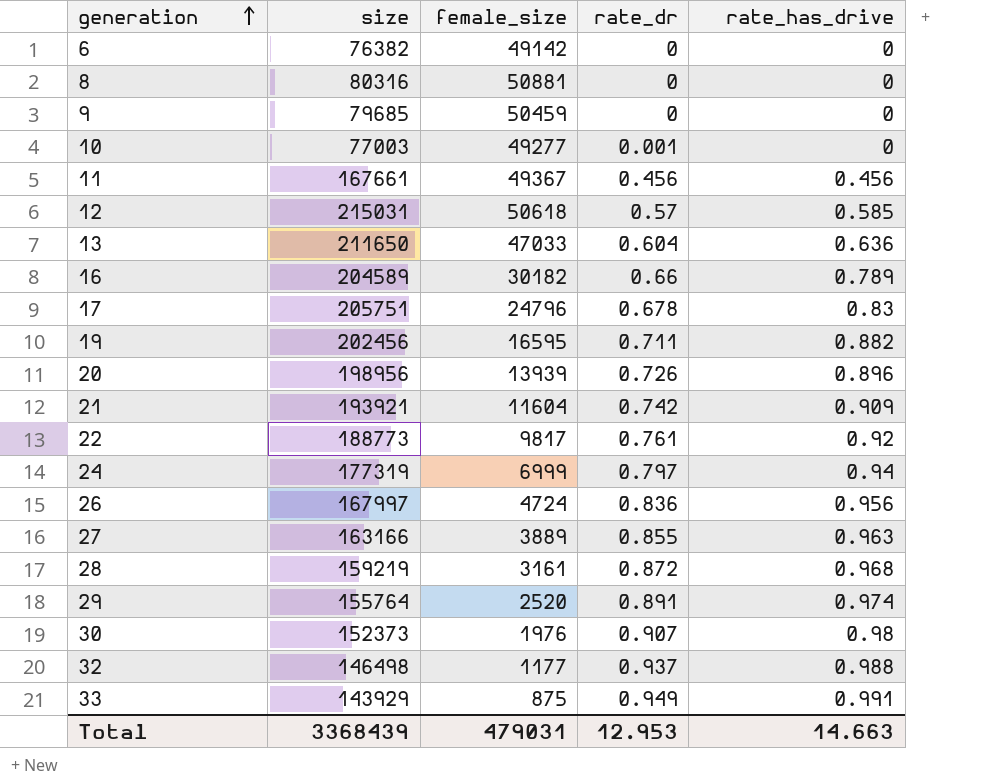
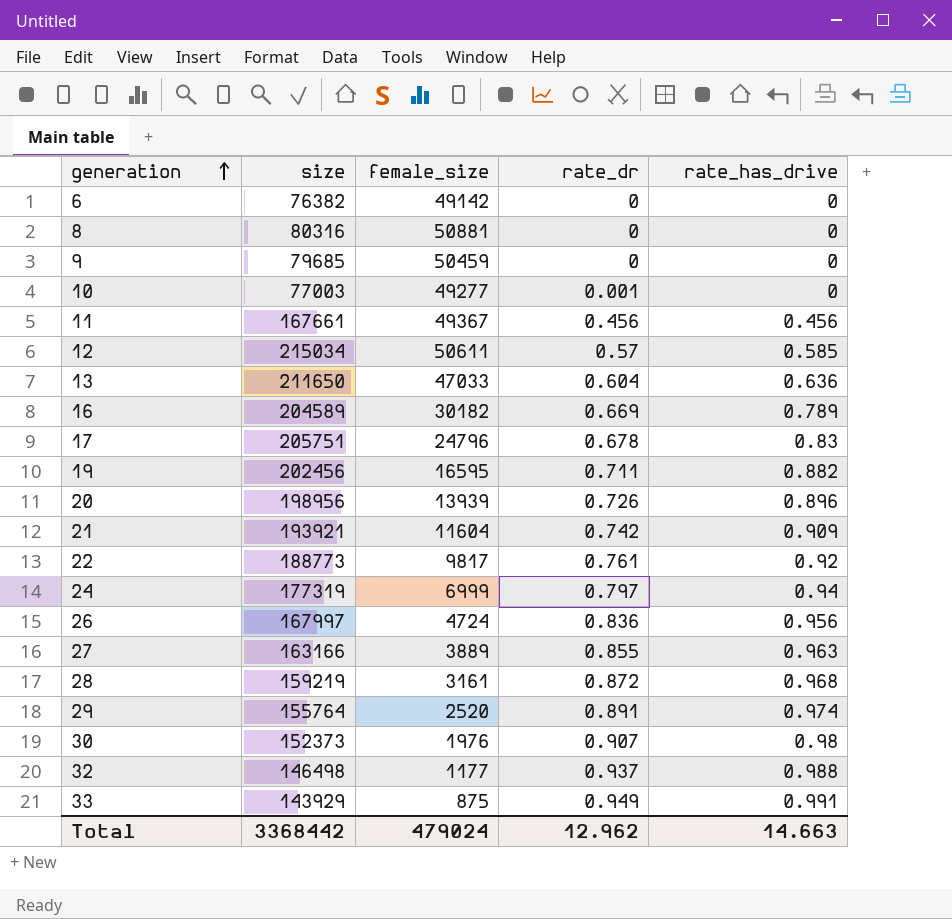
12 | size: 215031 -> 215034
12 | female_size: 50618 -> 50611
16 | rate_dr: 0.66 -> 0.669
Total | size: 3368439 -> 3368442
Total | female_size: 479031 -> 479024
Total | rate_dr: 12.953 -> 12.962

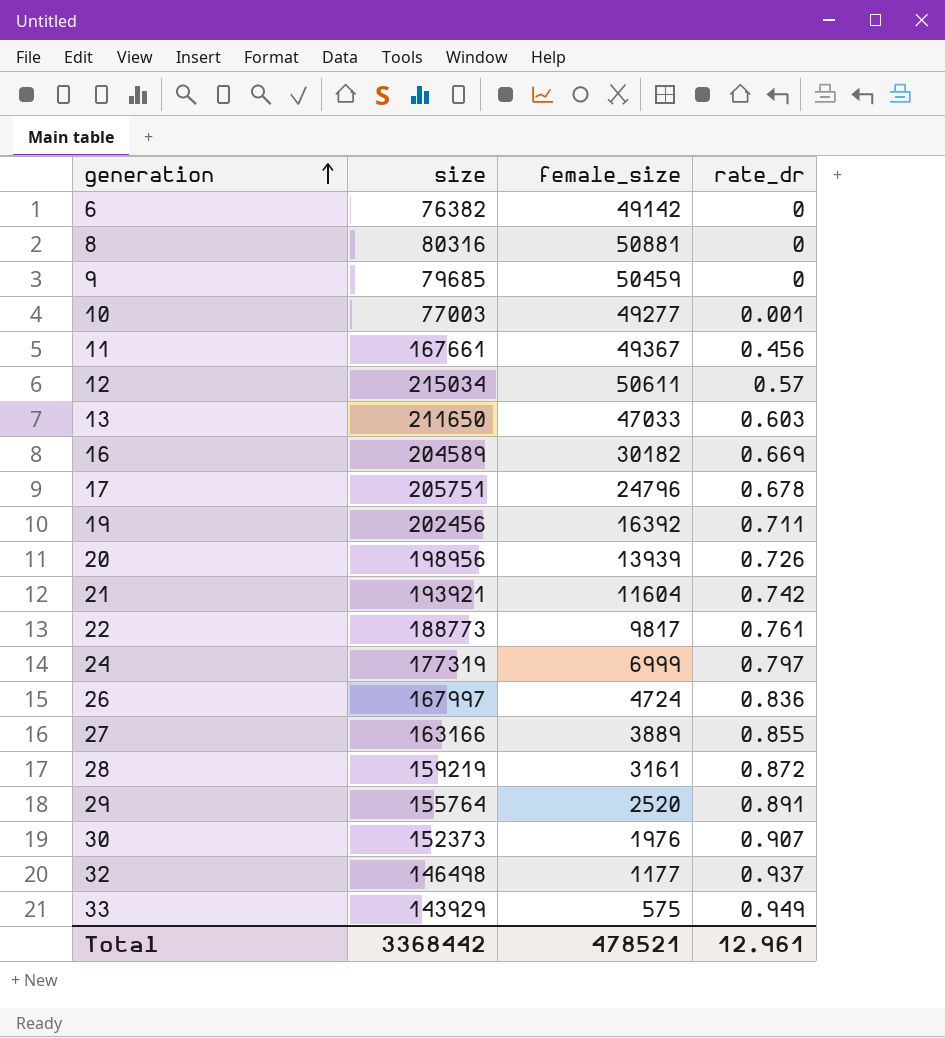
column rate_has_drive | position: 5 -> none
13 | rate_dr: 0.604 -> 0.603
19 | female_size: 16595 -> 16392
33 | female_size: 875 -> 575
Total | female_size: 479024 -> 478521
Total | rate_dr: 12.962 -> 12.961

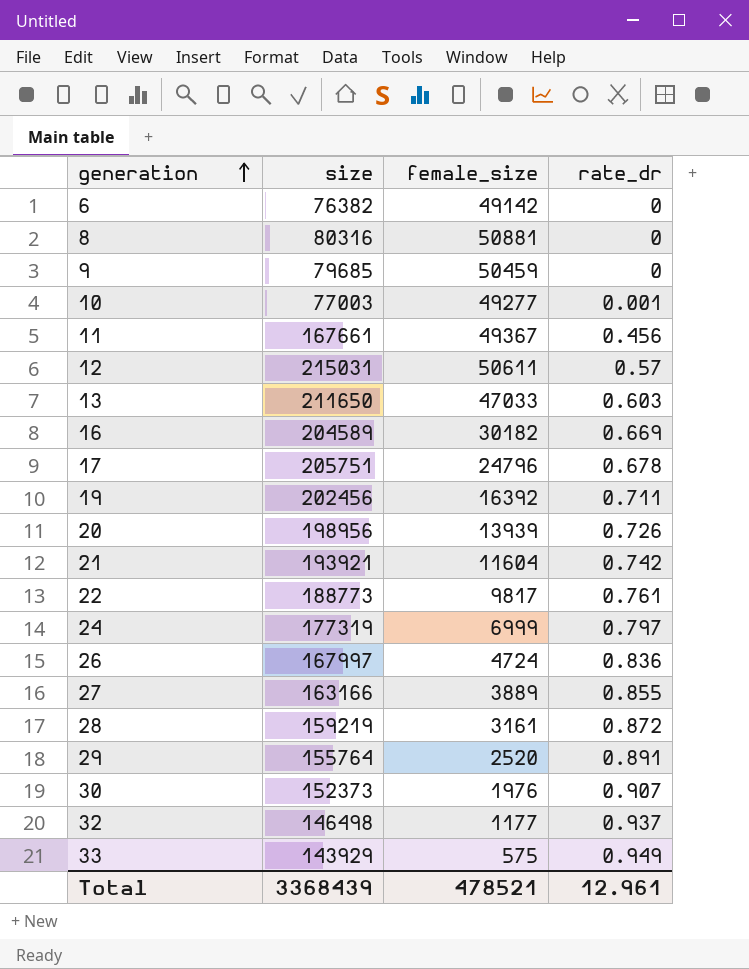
12 | size: 215034 -> 215031
Total | size: 3368442 -> 3368439

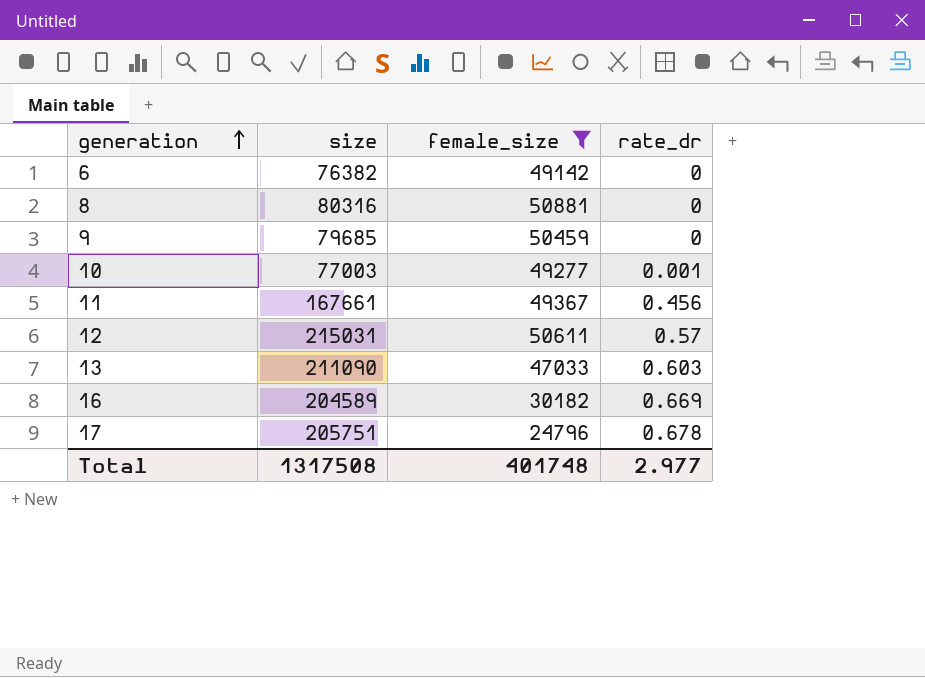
filter: none -> female_size >= 24796
13 | size: 211650 -> 211090
Total | size: 3368439 -> 1317508
Total | female_size: 478521 -> 401748
Total | rate_dr: 12.961 -> 2.977

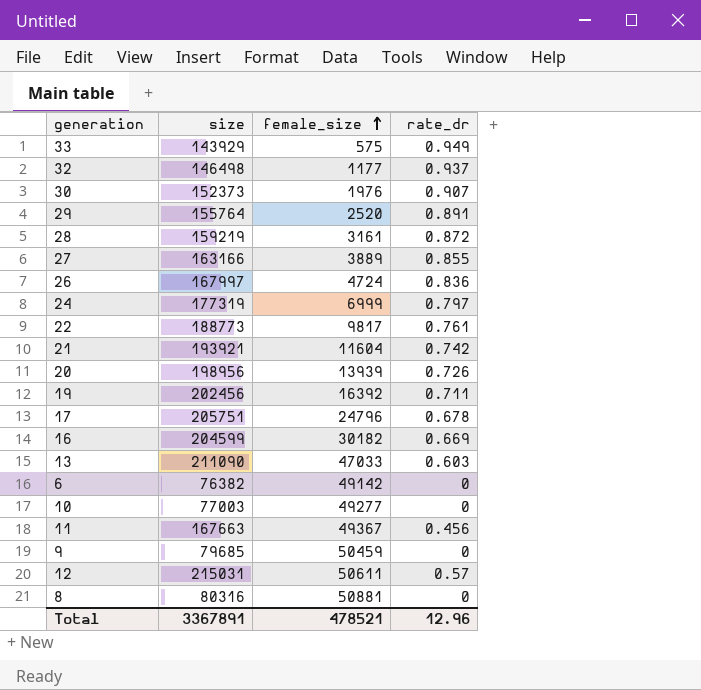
filter: female_size >= 24796 -> none
row order: generation ascending -> female_size ascending
16 | size: 204589 -> 204599
10 | rate_dr: 0.001 -> 0
11 | size: 167661 -> 167663
Total | size: 1317508 -> 3367891
Total | female_size: 401748 -> 478521
Total | rate_dr: 2.977 -> 12.96

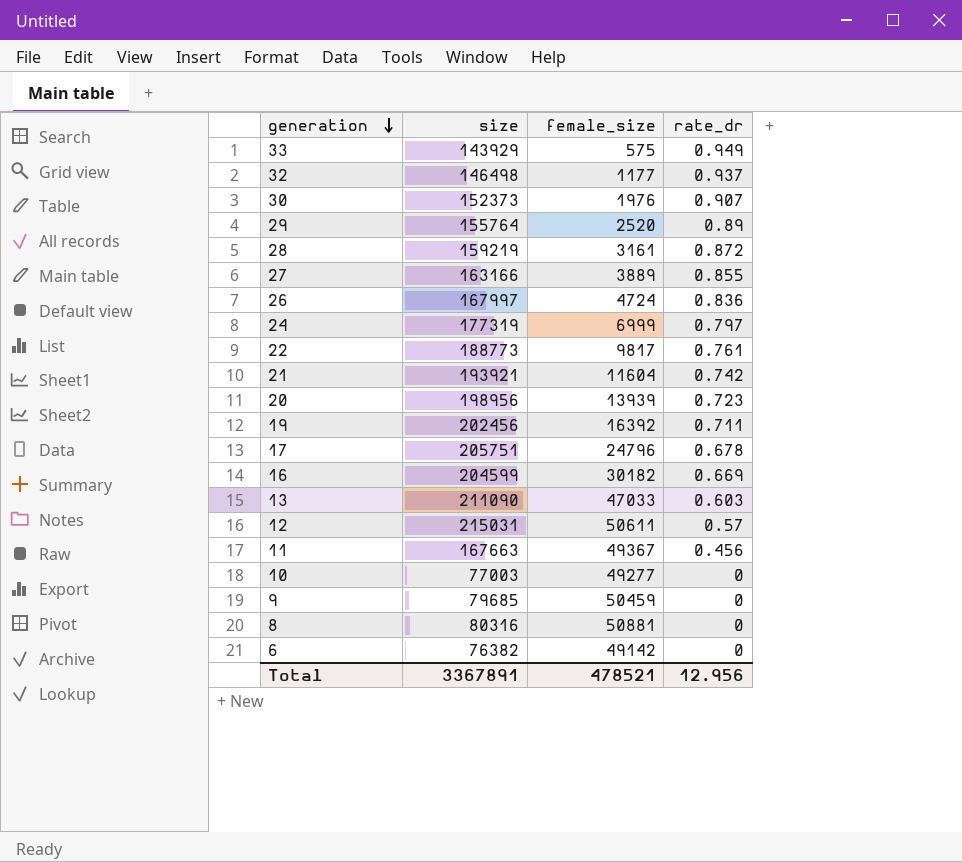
row order: female_size ascending -> generation descending
29 | rate_dr: 0.891 -> 0.89
20 | rate_dr: 0.726 -> 0.723
Total | rate_dr: 12.96 -> 12.956

